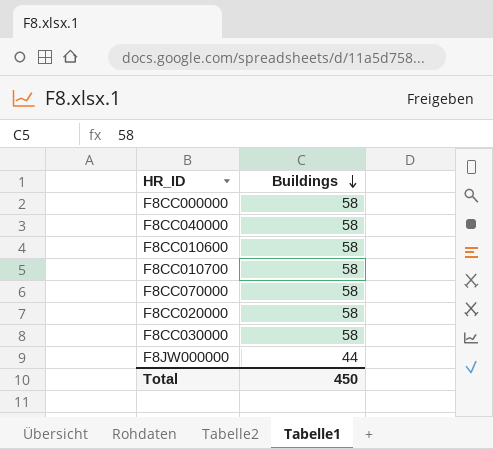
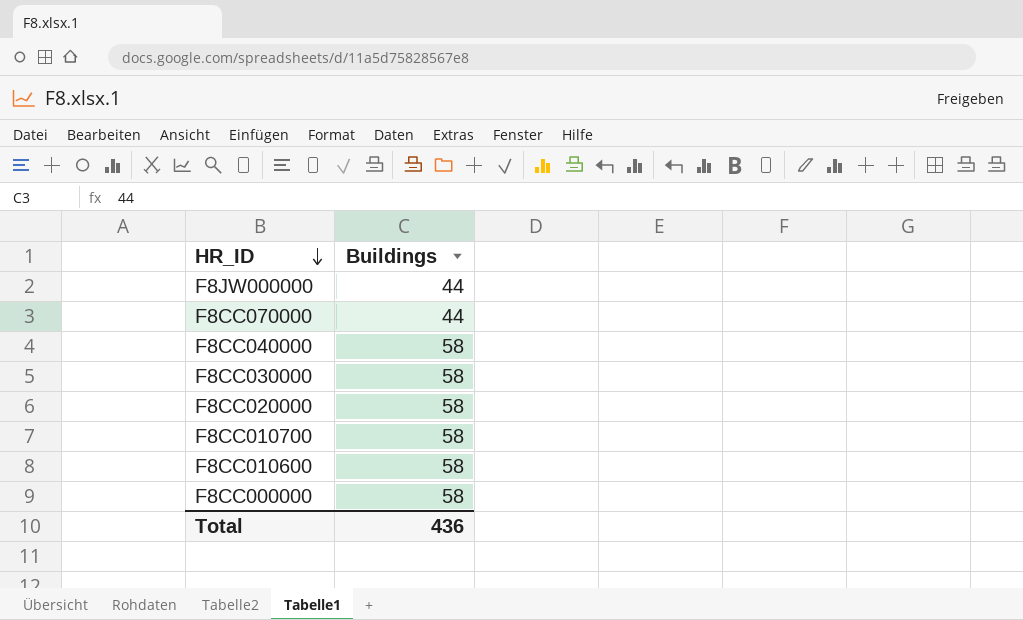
row order: Buildings descending -> HR_ID descending
F8CC070000 | Buildings: 58 -> 44
Total | Buildings: 450 -> 436

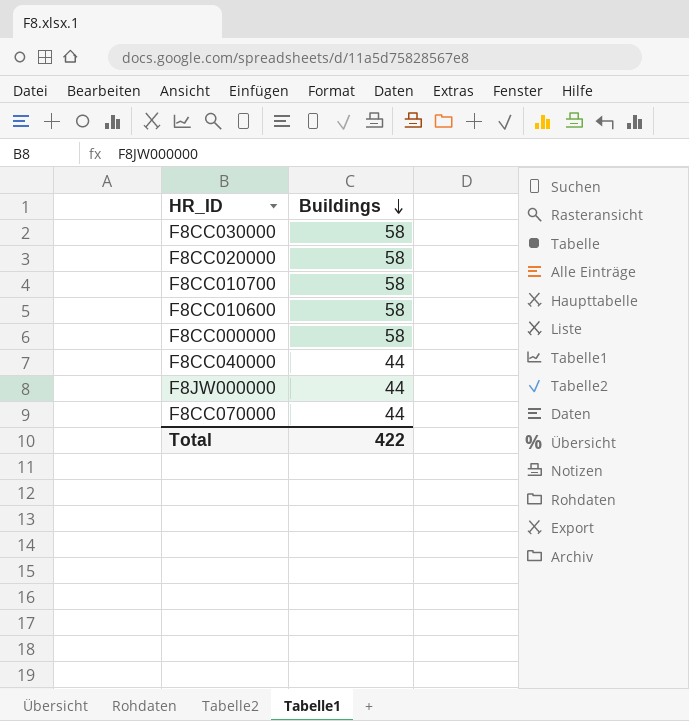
row order: HR_ID descending -> Buildings descending
F8CC040000 | Buildings: 58 -> 44
Total | Buildings: 436 -> 422

